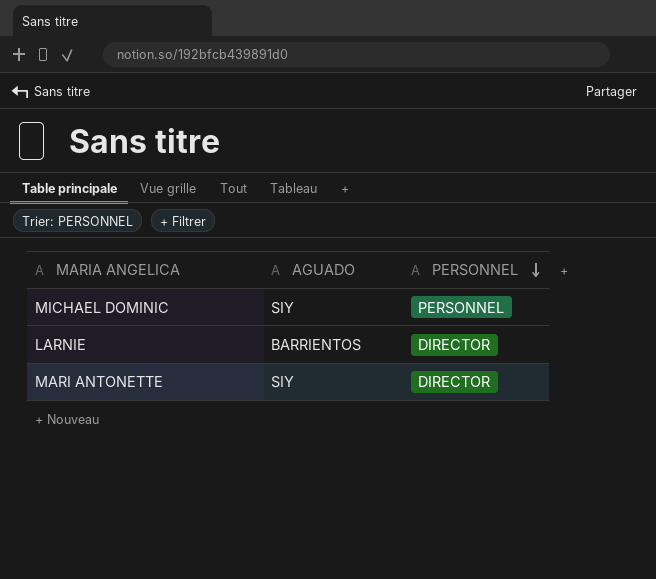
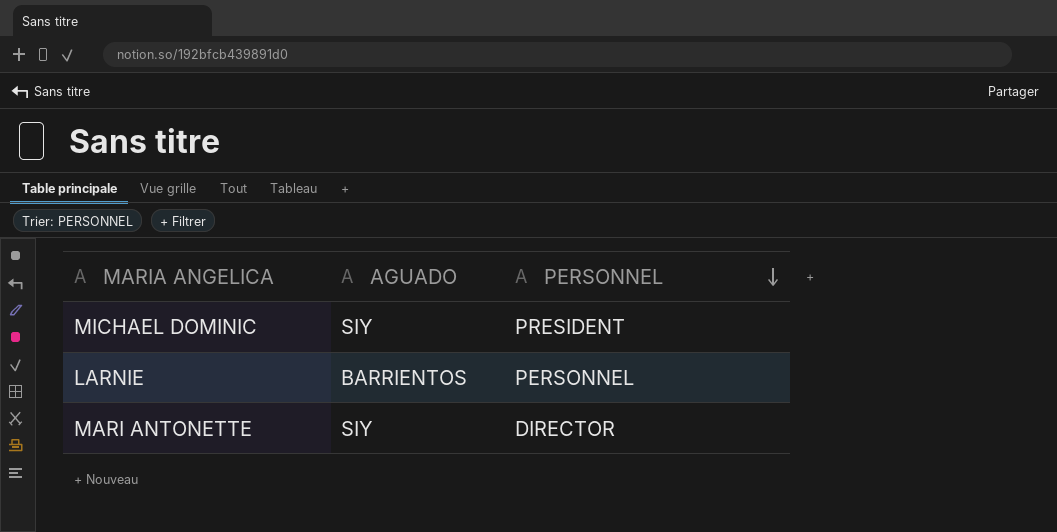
MICHAEL DOMINIC | PERSONNEL: PERSONNEL -> PRESIDENT
LARNIE | PERSONNEL: DIRECTOR -> PERSONNEL

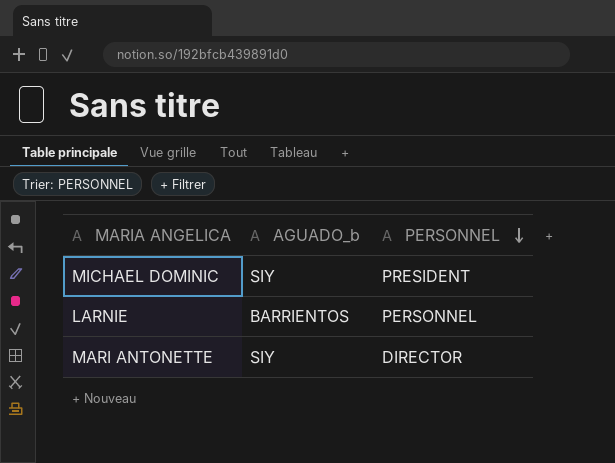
column name: AGUADO -> AGUADO_b

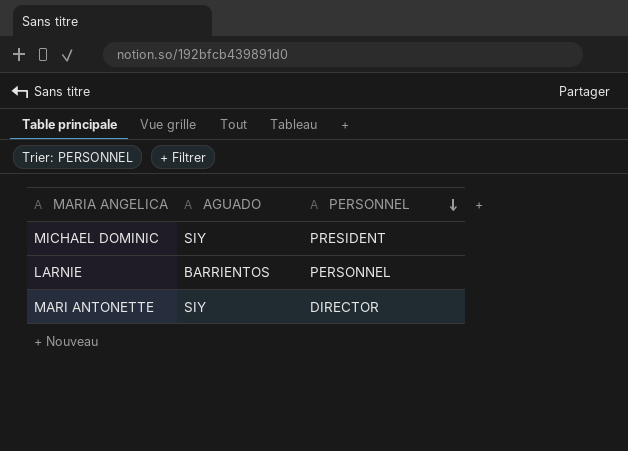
column name: AGUADO_b -> AGUADO

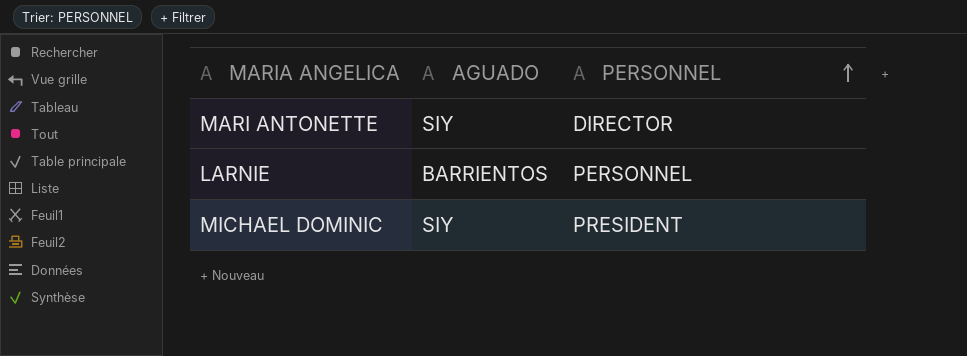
row order: PERSONNEL descending -> PERSONNEL ascending

